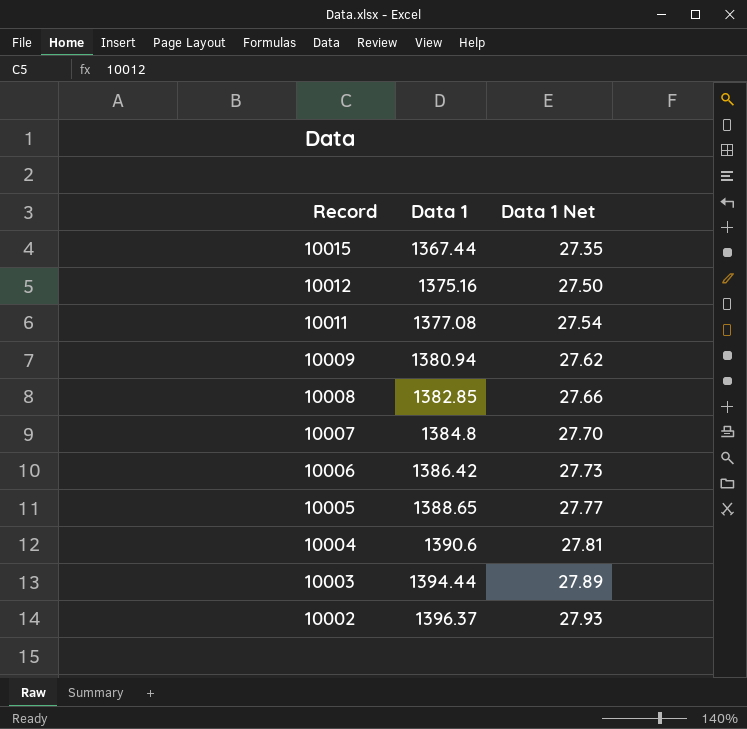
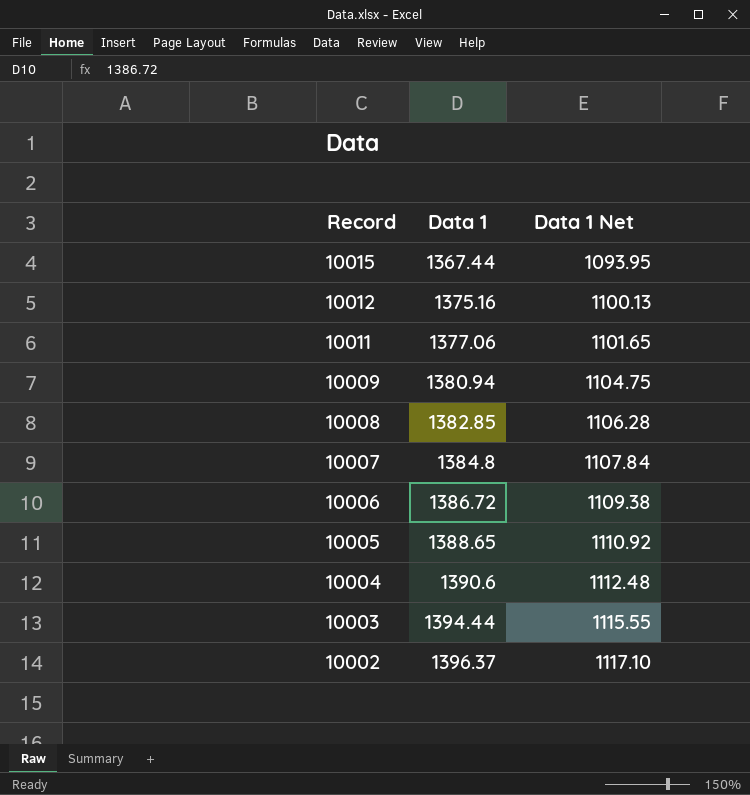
column Data 1 Net | formula: [Data 1] * 0.02 -> [Data 1] * 0.8
10011 | Data 1: 1377.08 -> 1377.06
10006 | Data 1: 1386.42 -> 1386.72

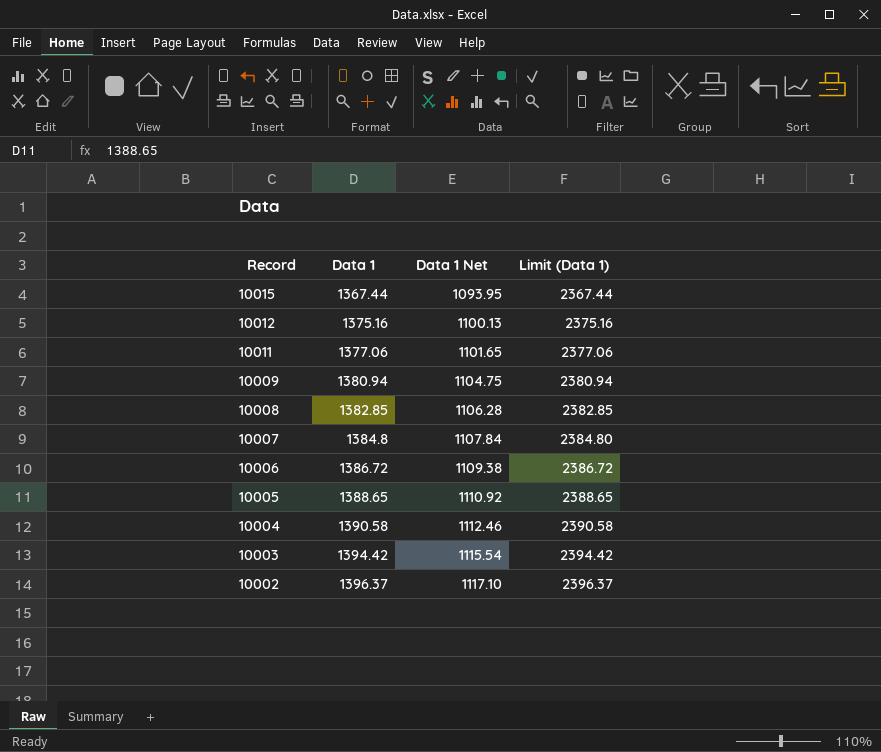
column Limit (Data 1) | formula: none -> [Data 1] + 1000
10004 | Data 1: 1390.6 -> 1390.58
10004 | Data 1 Net: 1112.48 -> 1112.46
10003 | Data 1: 1394.44 -> 1394.42
10003 | Data 1 Net: 1115.55 -> 1115.54

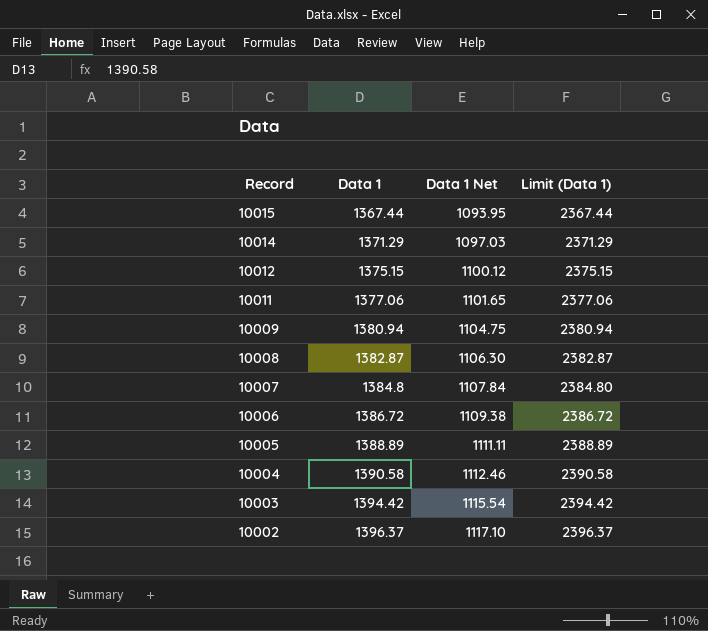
row 10014: none -> 1371.29 | 1097.03 | 2371.29
10012 | Data 1: 1375.16 -> 1375.15
10012 | Data 1 Net: 1100.13 -> 1100.12
10012 | Limit (Data 1): 2375.16 -> 2375.15
10008 | Data 1: 1382.85 -> 1382.87
10008 | Data 1 Net: 1106.28 -> 1106.30
10008 | Limit (Data 1): 2382.85 -> 2382.87
10005 | Data 1: 1388.65 -> 1388.89
10005 | Data 1 Net: 1110.92 -> 1111.11
10005 | Limit (Data 1): 2388.65 -> 2388.89

